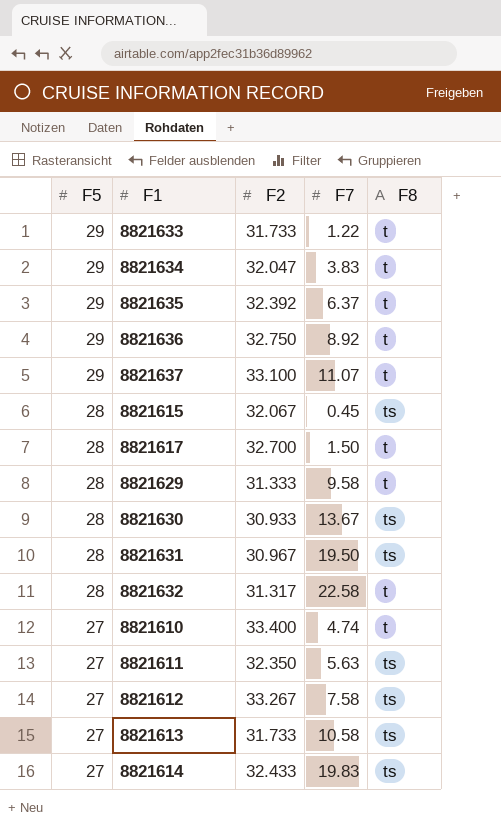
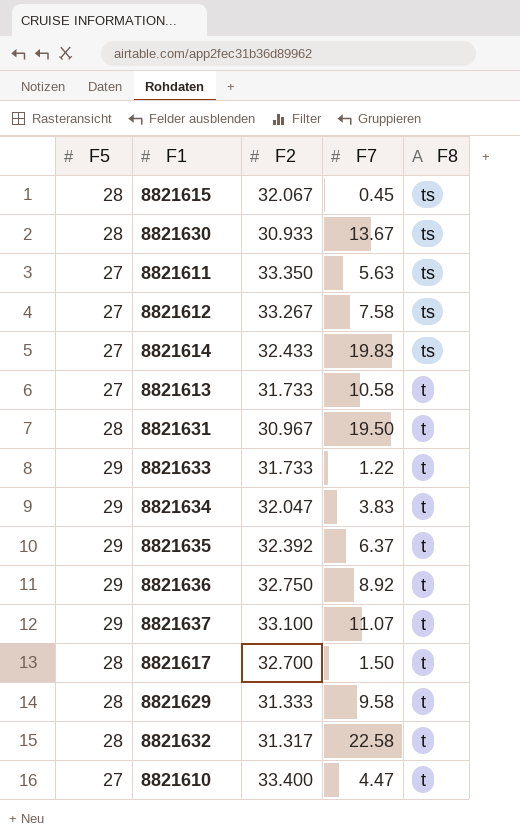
row order: F5 descending -> F8 descending
8821611 | F2: 32.350 -> 33.350
8821613 | F8: ts -> t
8821631 | F8: ts -> t
8821610 | F7: 4.74 -> 4.47

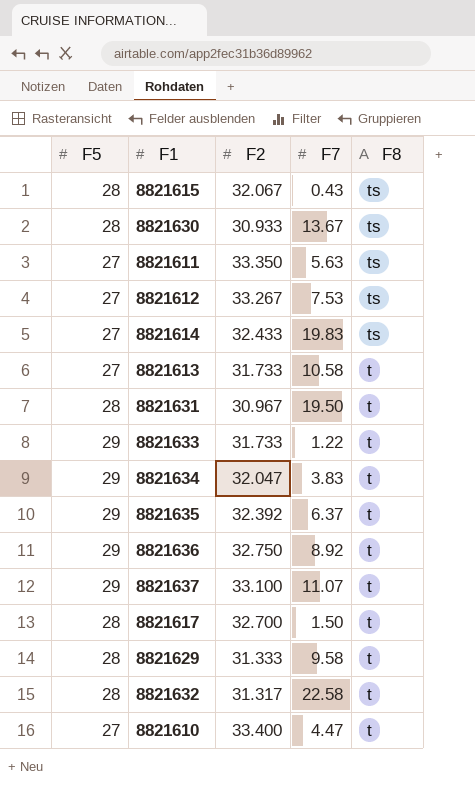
8821615 | F7: 0.45 -> 0.43
8821612 | F7: 7.58 -> 7.53

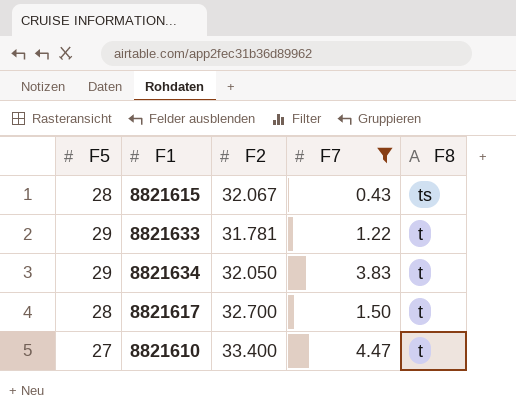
filter: none -> F7 <= 4.47
8821633 | F2: 31.733 -> 31.781
8821634 | F2: 32.047 -> 32.050

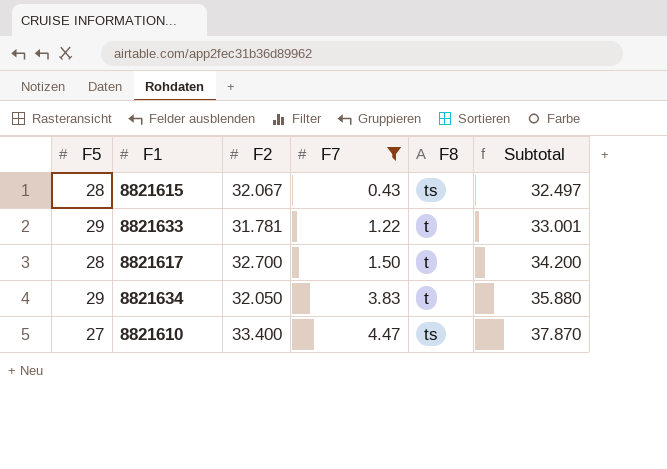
row order: F8 descending -> F7 ascending
column Subtotal | formula: none -> [F2] + [F7]
8821610 | F8: t -> ts

